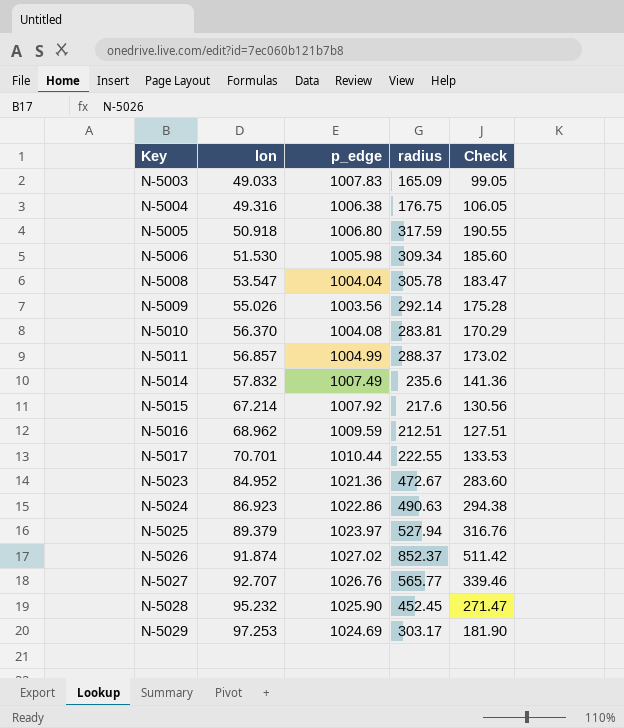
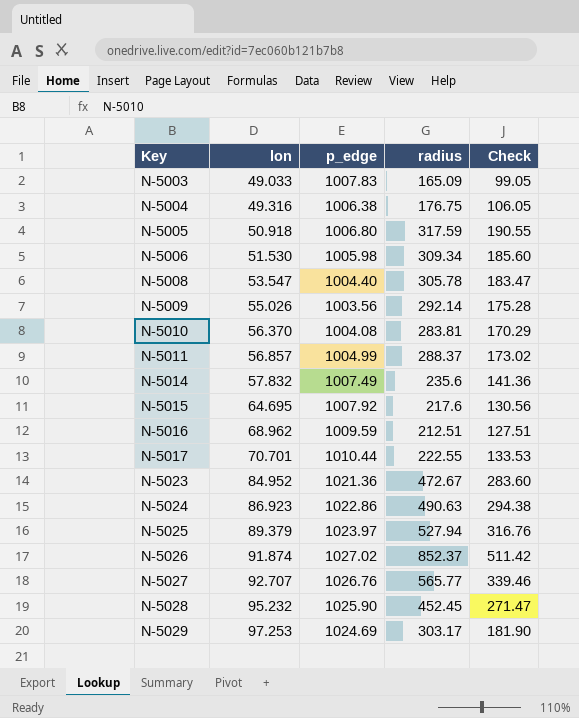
N-5008 | p_edge: 1004.04 -> 1004.40
N-5015 | lon: 67.214 -> 64.695

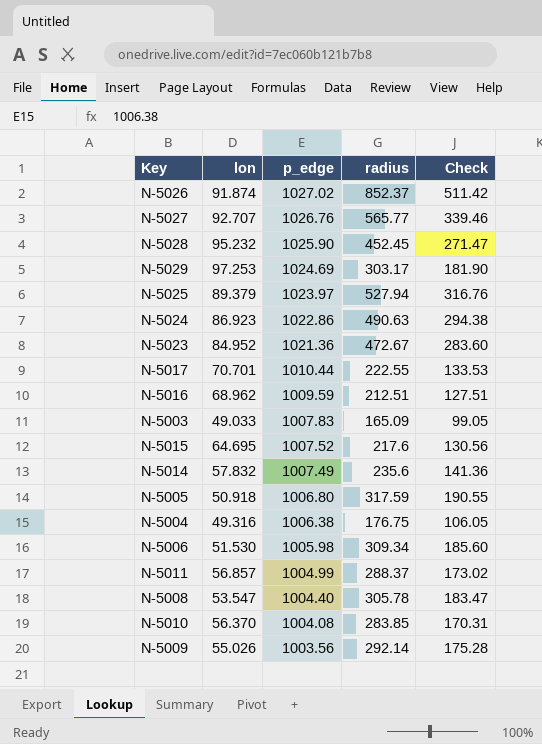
row order: Key ascending -> p_edge descending
N-5015 | p_edge: 1007.92 -> 1007.52
N-5010 | radius: 283.81 -> 283.85
N-5010 | Check: 170.29 -> 170.31

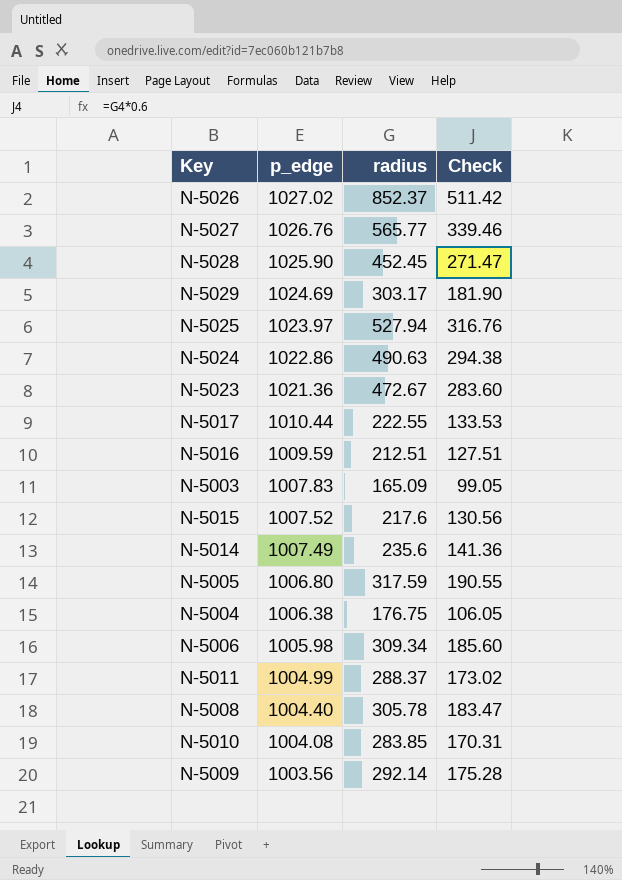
column lon | position: 2 -> none

